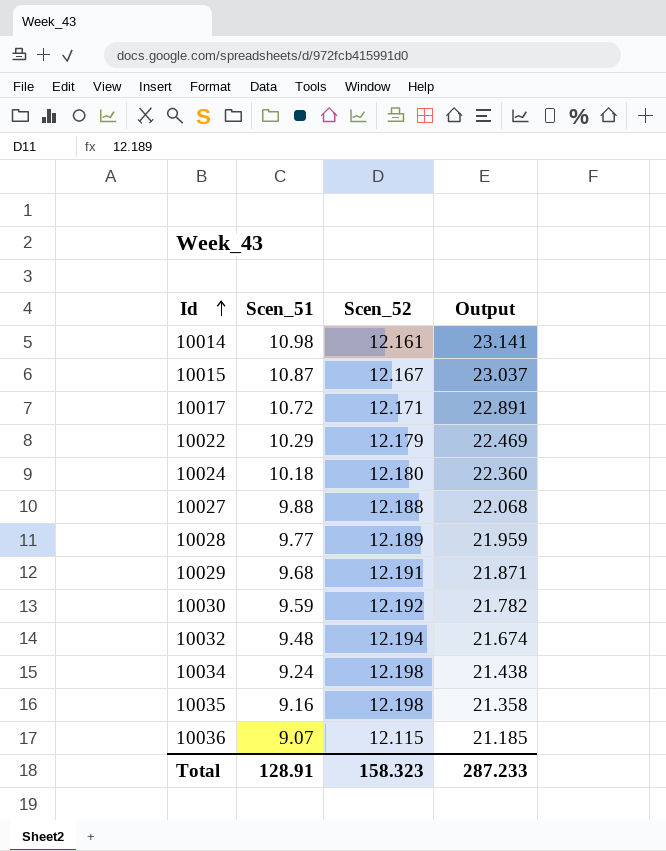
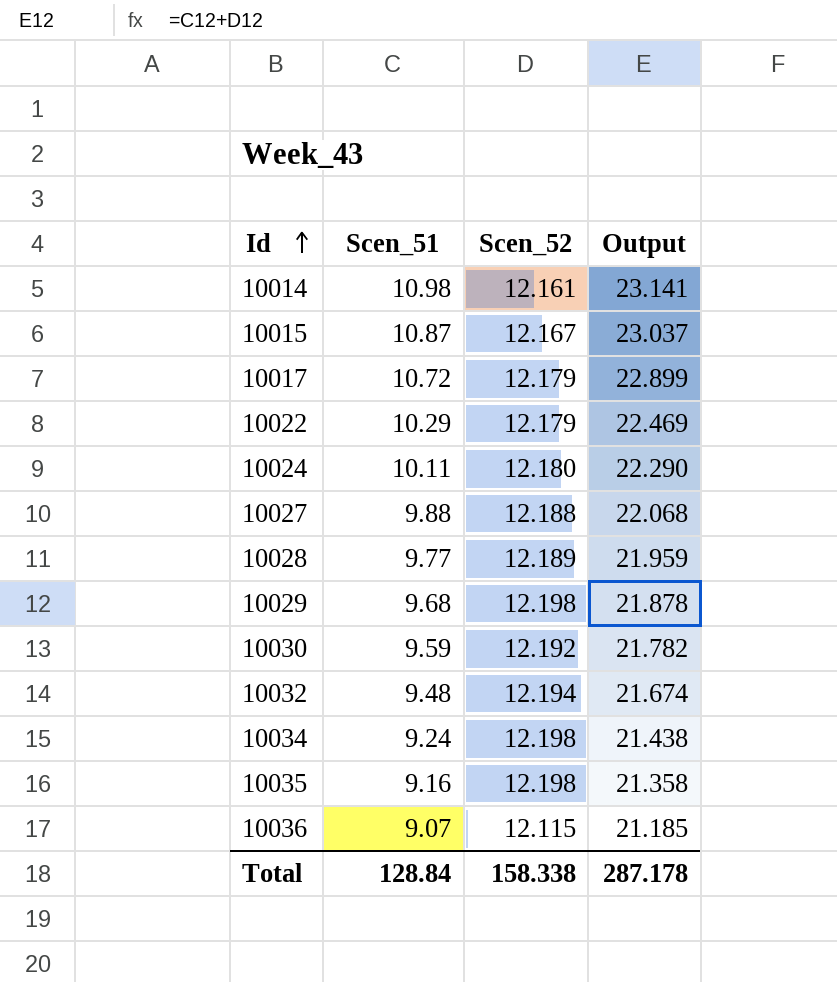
10017 | Scen_52: 12.171 -> 12.179
10017 | Output: 22.891 -> 22.899
10024 | Scen_51: 10.18 -> 10.11
10024 | Output: 22.360 -> 22.290
10029 | Scen_52: 12.191 -> 12.198
10029 | Output: 21.871 -> 21.878
Total | Scen_51: 128.91 -> 128.84
Total | Scen_52: 158.323 -> 158.338
Total | Output: 287.233 -> 287.178

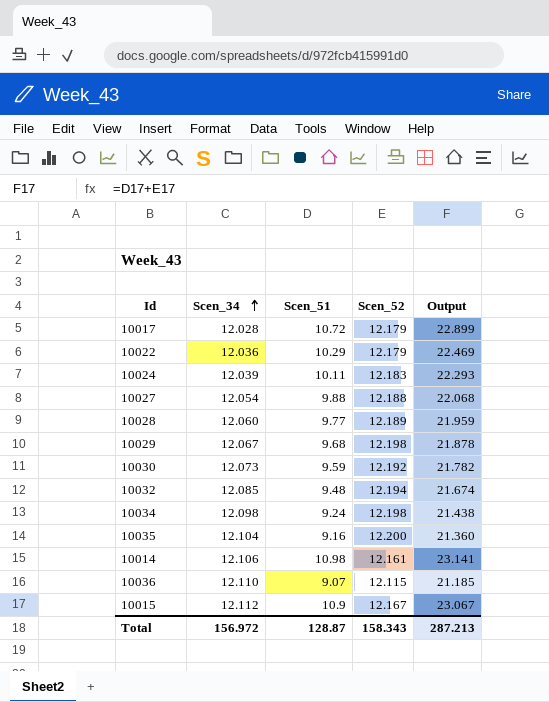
row order: Id ascending -> Scen_34 ascending
column Scen_34 | position: none -> 2
10024 | Scen_52: 12.180 -> 12.183
10024 | Output: 22.290 -> 22.293
10035 | Scen_52: 12.198 -> 12.200
10035 | Output: 21.358 -> 21.360
10015 | Scen_51: 10.87 -> 10.9
10015 | Output: 23.037 -> 23.067
Total | Scen_51: 128.84 -> 128.87
Total | Scen_52: 158.338 -> 158.343
Total | Output: 287.178 -> 287.213

